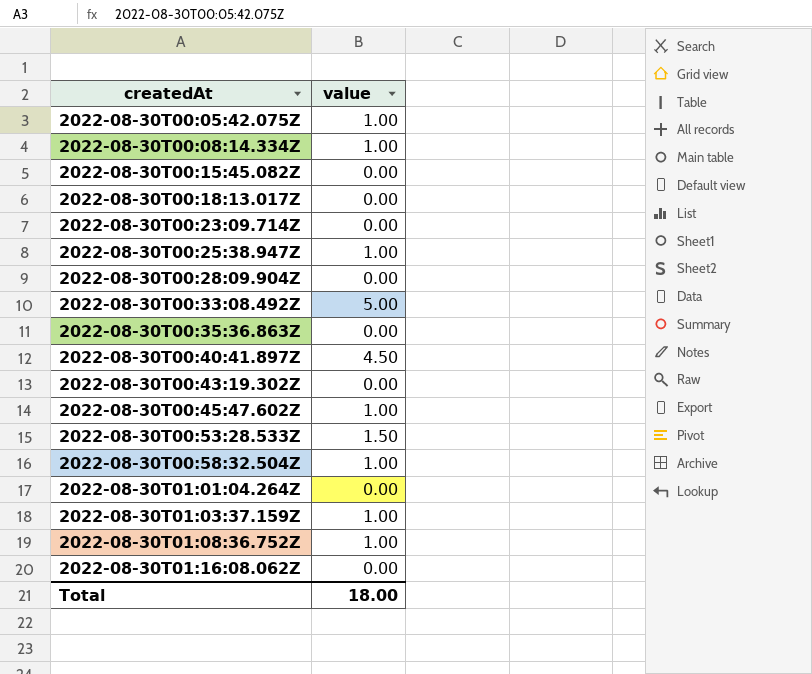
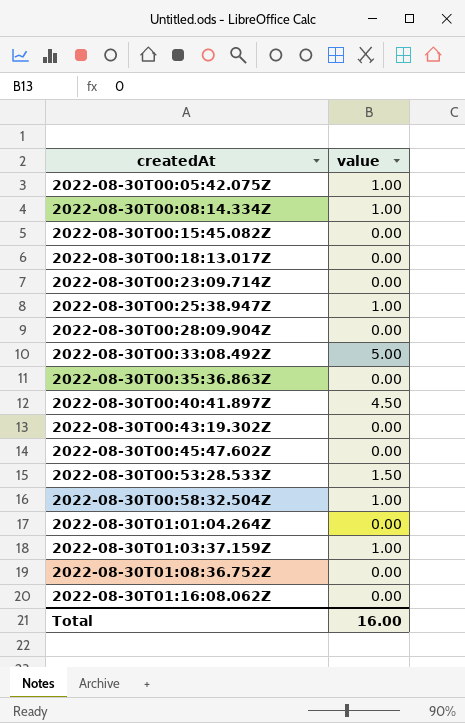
2022-08-30T00:45:47.602Z | value: 1.00 -> 0.00
2022-08-30T01:08:36.752Z | value: 1.00 -> 0.00
Total | value: 18.00 -> 16.00

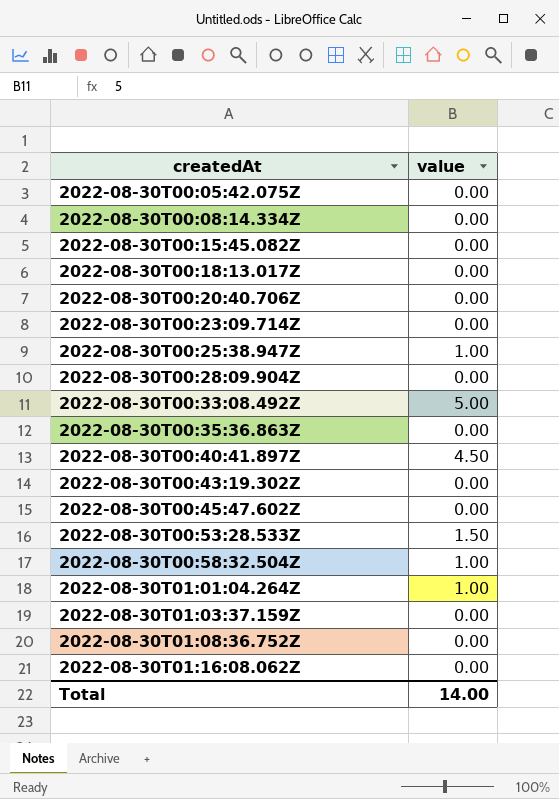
2022-08-30T00:05:42.075Z | value: 1.00 -> 0.00
2022-08-30T00:08:14.334Z | value: 1.00 -> 0.00
row 2022-08-30T00:20:40.706Z: none -> 0.00
2022-08-30T01:01:04.264Z | value: 0.00 -> 1.00
2022-08-30T01:03:37.159Z | value: 1.00 -> 0.00
Total | value: 16.00 -> 14.00

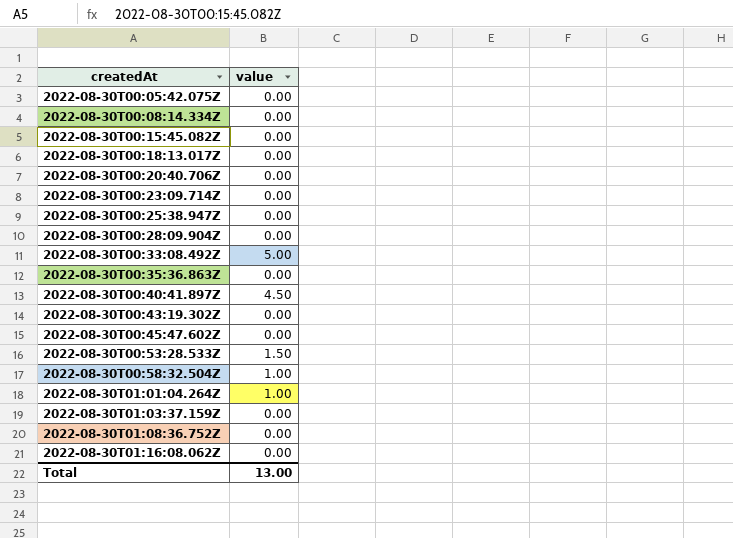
2022-08-30T00:25:38.947Z | value: 1.00 -> 0.00
Total | value: 14.00 -> 13.00

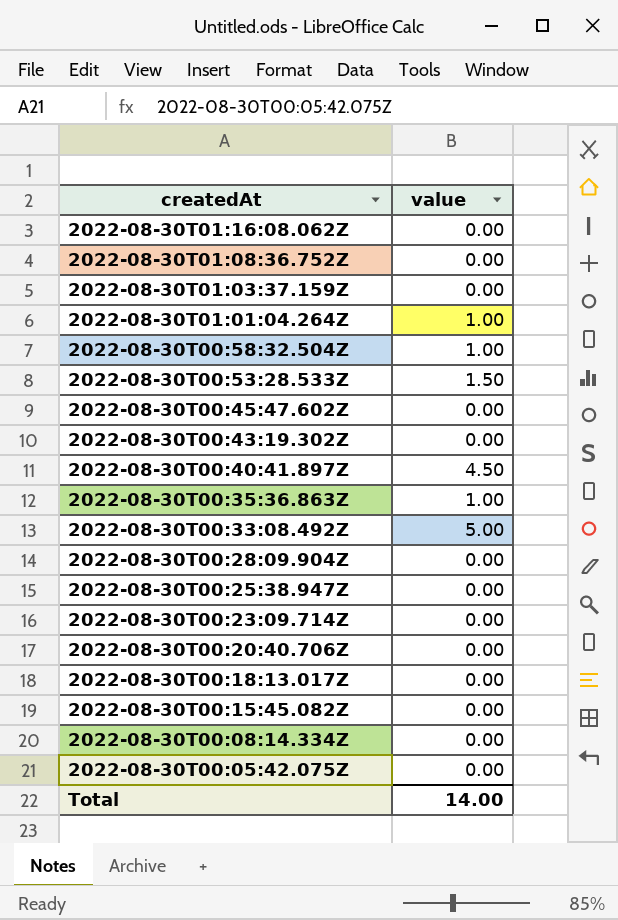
row order: createdAt ascending -> createdAt descending
2022-08-30T00:35:36.863Z | value: 0.00 -> 1.00
Total | value: 13.00 -> 14.00

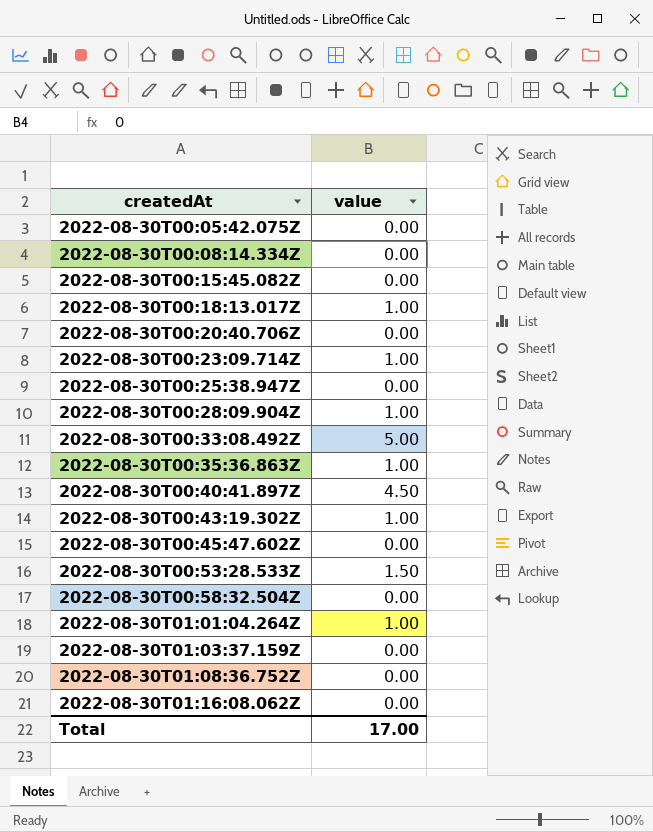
row order: createdAt descending -> createdAt ascending
2022-08-30T00:18:13.017Z | value: 0.00 -> 1.00
2022-08-30T00:23:09.714Z | value: 0.00 -> 1.00
2022-08-30T00:28:09.904Z | value: 0.00 -> 1.00
2022-08-30T00:43:19.302Z | value: 0.00 -> 1.00
2022-08-30T00:58:32.504Z | value: 1.00 -> 0.00
Total | value: 14.00 -> 17.00

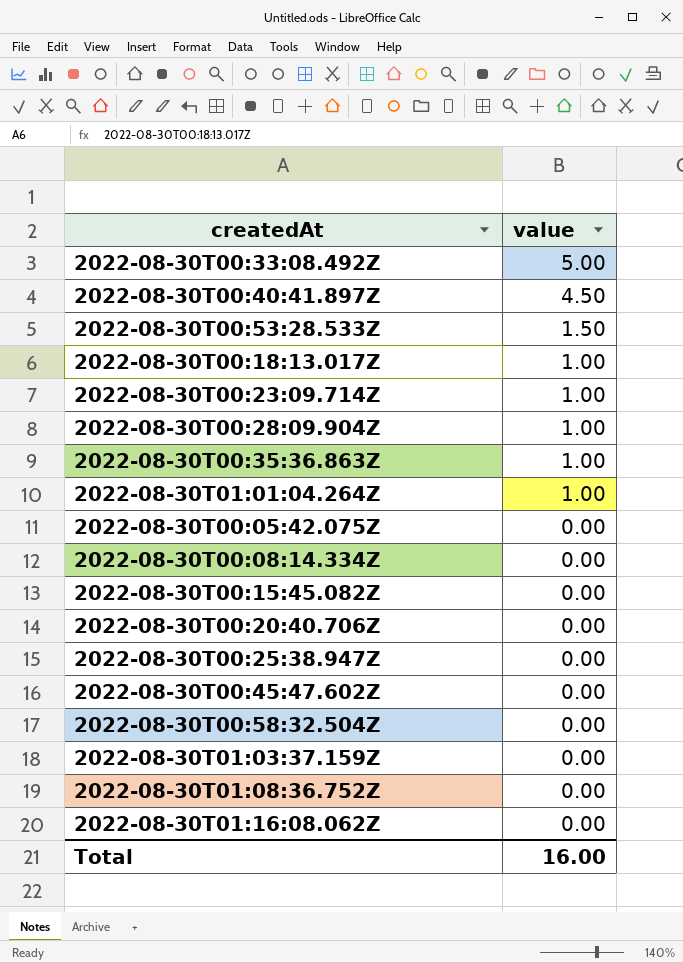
row order: createdAt ascending -> value descending
row 2022-08-30T00:43:19.302Z: 1.00 -> none
Total | value: 17.00 -> 16.00

